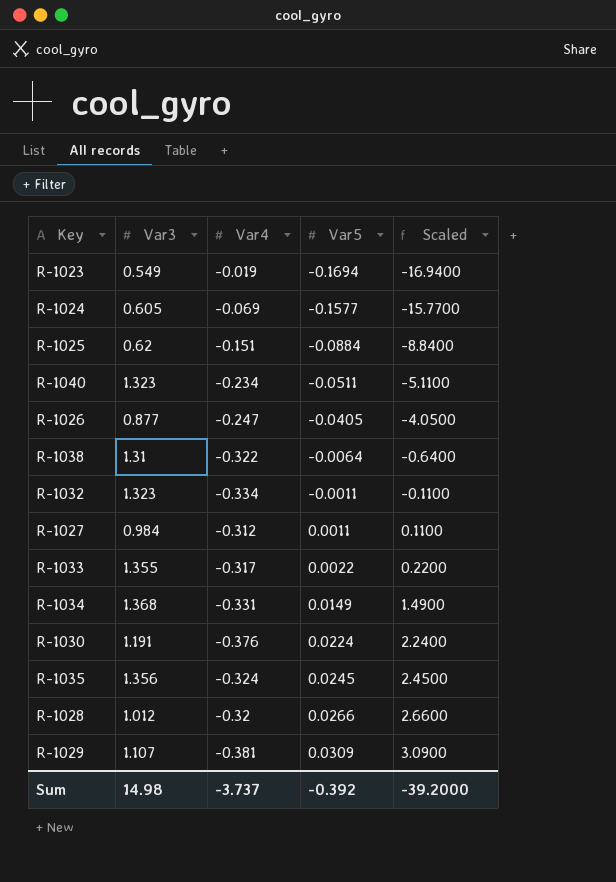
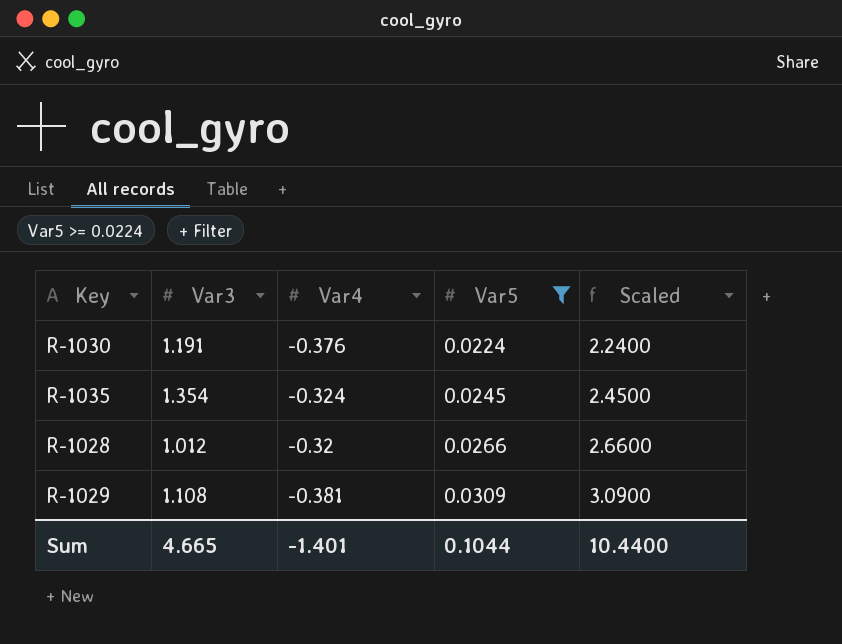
filter: none -> Var5 >= 0.0224
R-1035 | Var3: 1.356 -> 1.354
R-1029 | Var3: 1.107 -> 1.108
Sum | Var3: 14.98 -> 4.665
Sum | Var4: -3.737 -> -1.401
Sum | Var5: -0.392 -> 0.1044
Sum | Scaled: -39.2000 -> 10.4400

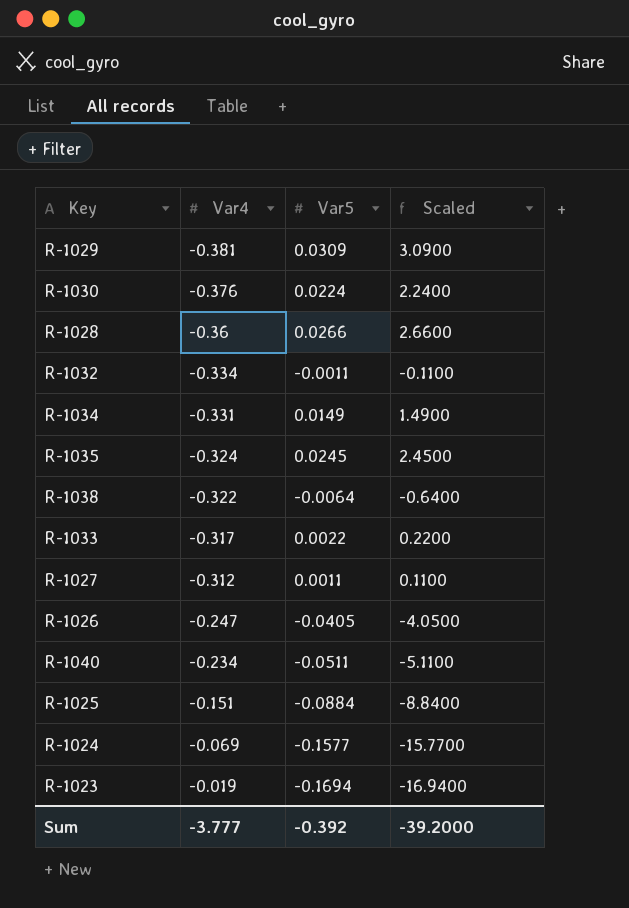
filter: Var5 >= 0.0224 -> none
row order: Var5 ascending -> Var4 ascending
column Var3 | position: 2 -> none
R-1028 | Var4: -0.32 -> -0.36
Sum | Var4: -1.401 -> -3.777
Sum | Var5: 0.1044 -> -0.392
Sum | Scaled: 10.4400 -> -39.2000

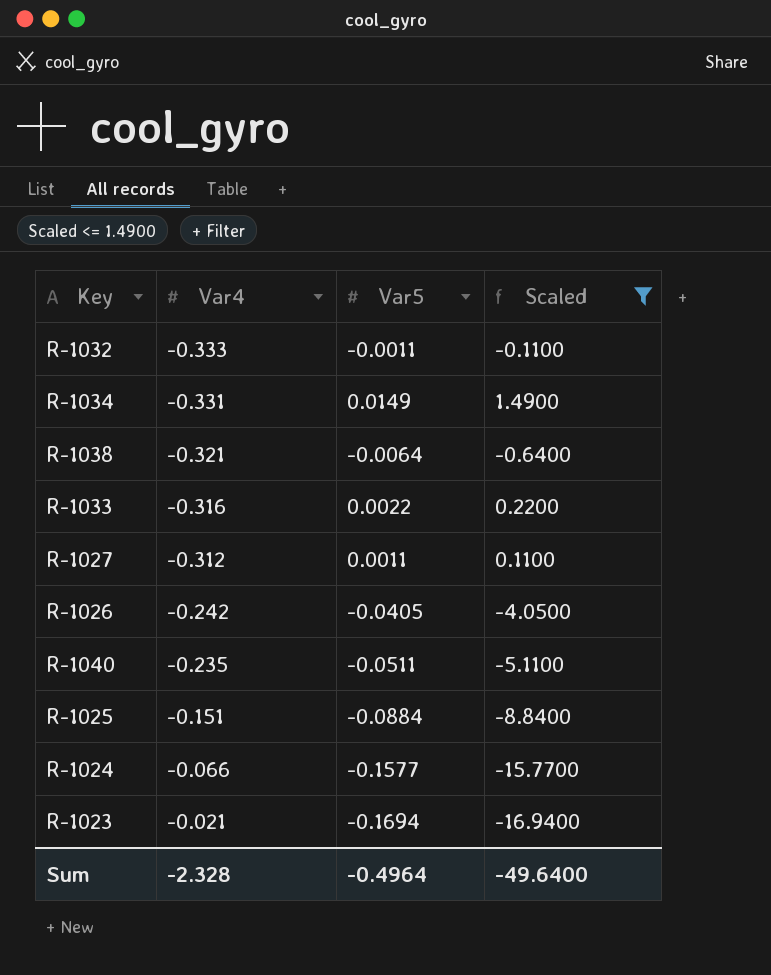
filter: none -> Scaled <= 1.4900
R-1032 | Var4: -0.334 -> -0.333
R-1038 | Var4: -0.322 -> -0.321
R-1033 | Var4: -0.317 -> -0.316
R-1026 | Var4: -0.247 -> -0.242
R-1040 | Var4: -0.234 -> -0.235
R-1024 | Var4: -0.069 -> -0.066
R-1023 | Var4: -0.019 -> -0.021
Sum | Var4: -3.777 -> -2.328
Sum | Var5: -0.392 -> -0.4964
Sum | Scaled: -39.2000 -> -49.6400

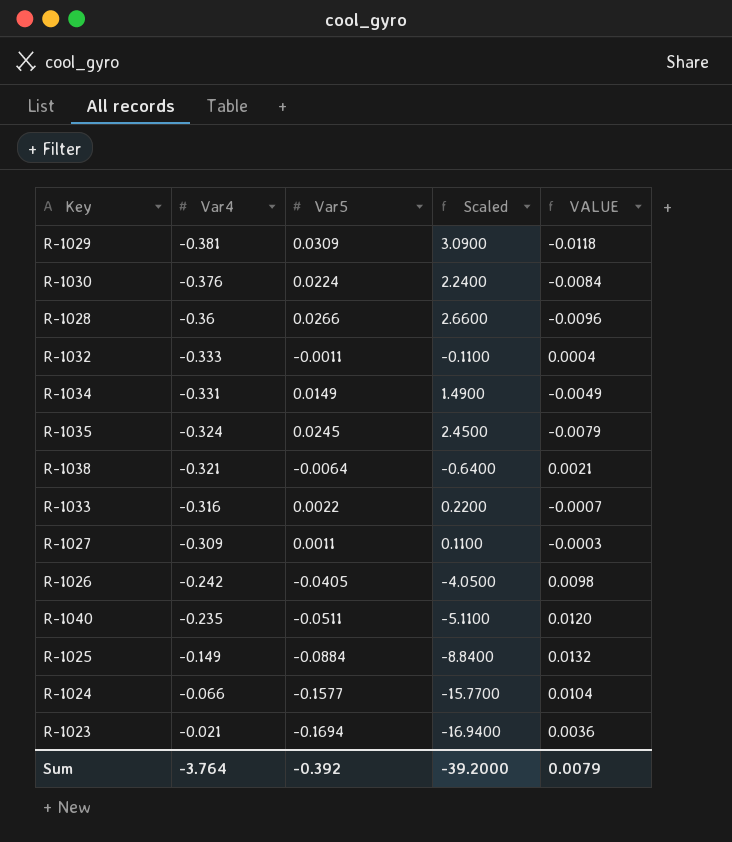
filter: Scaled <= 1.4900 -> none
column VALUE | formula: none -> [Var4] * [Var5]
R-1027 | Var4: -0.312 -> -0.309
R-1025 | Var4: -0.151 -> -0.149
Sum | Var4: -2.328 -> -3.764
Sum | Var5: -0.4964 -> -0.392
Sum | Scaled: -49.6400 -> -39.2000

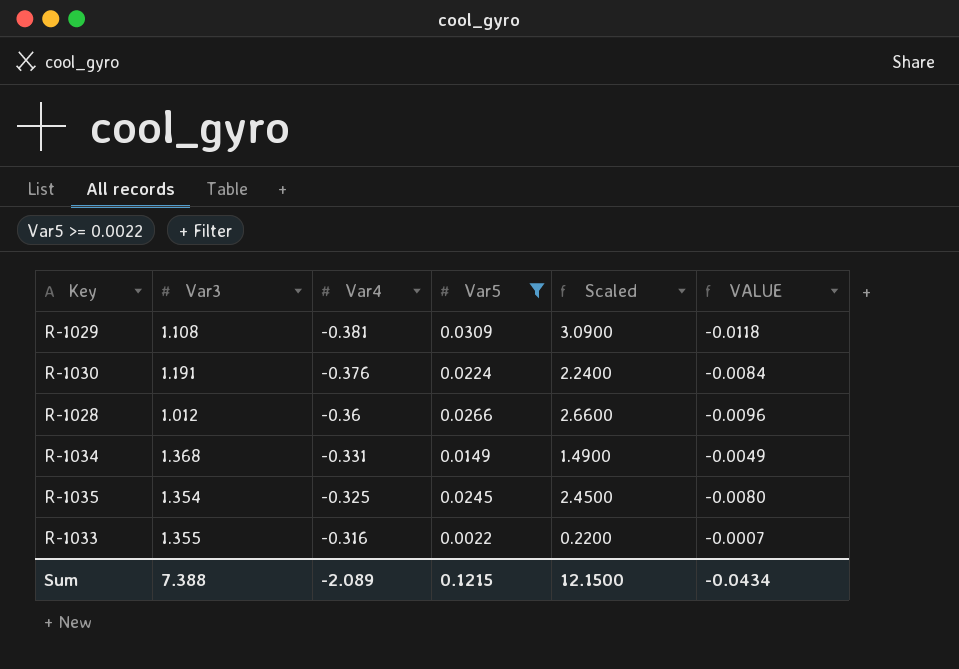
filter: none -> Var5 >= 0.0022
column Var3 | position: none -> 2
R-1035 | Var4: -0.324 -> -0.325
R-1035 | VALUE: -0.0079 -> -0.0080
Sum | Var4: -3.764 -> -2.089
Sum | Var5: -0.392 -> 0.1215
Sum | Scaled: -39.2000 -> 12.1500
Sum | VALUE: 0.0079 -> -0.0434

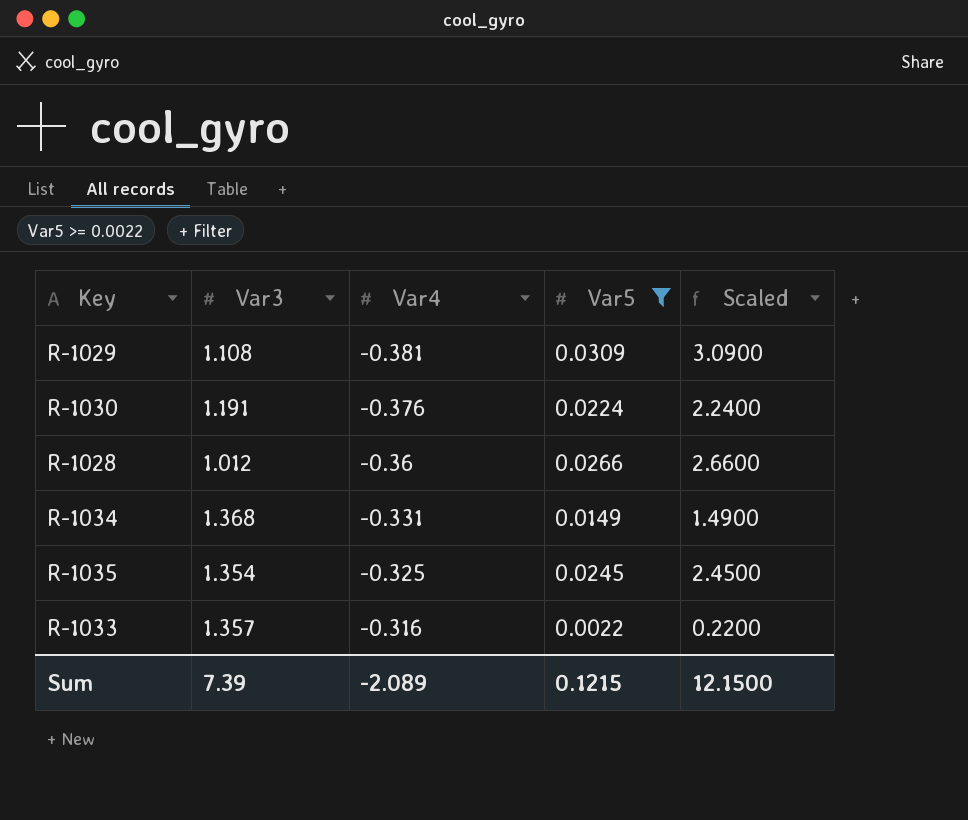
column VALUE | formula: [Var4] * [Var5] -> none
R-1033 | Var3: 1.355 -> 1.357
Sum | Var3: 7.388 -> 7.39

